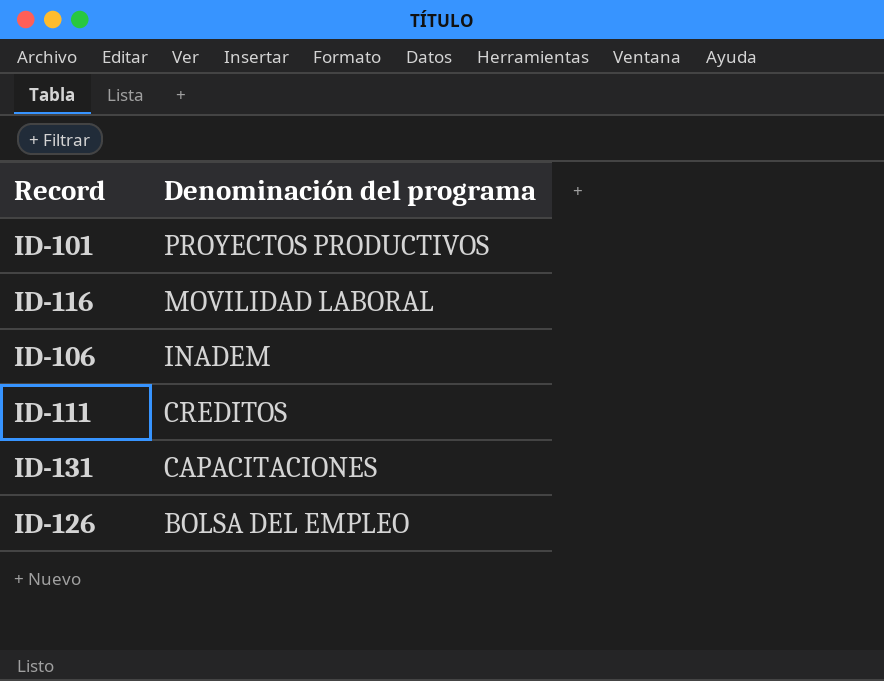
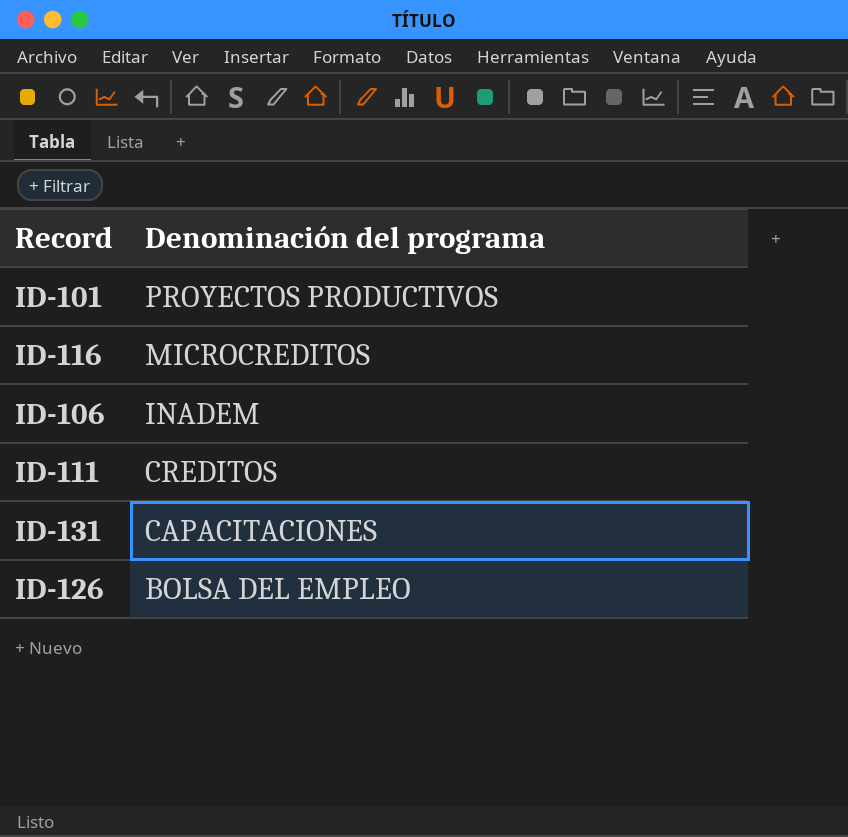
ID-116 | Denominación del programa: MOVILIDAD LABORAL -> MICROCREDITOS

